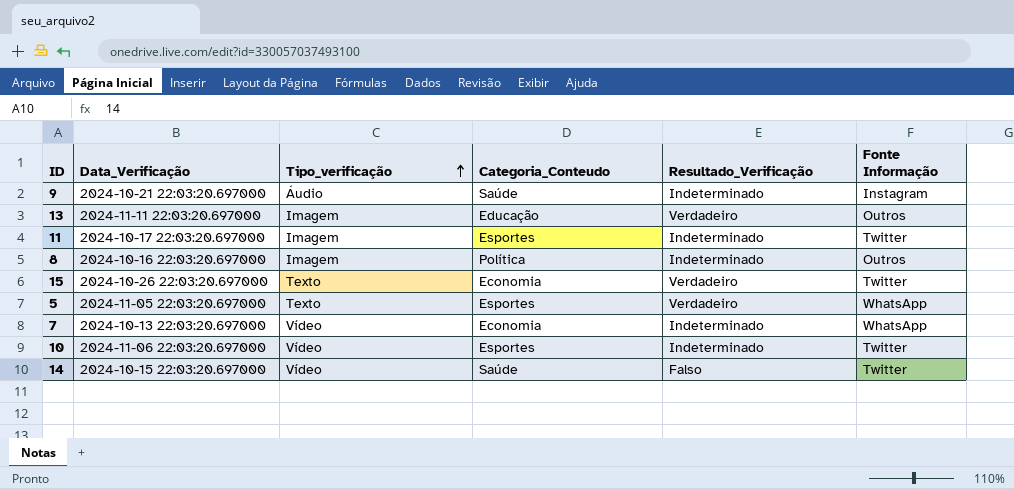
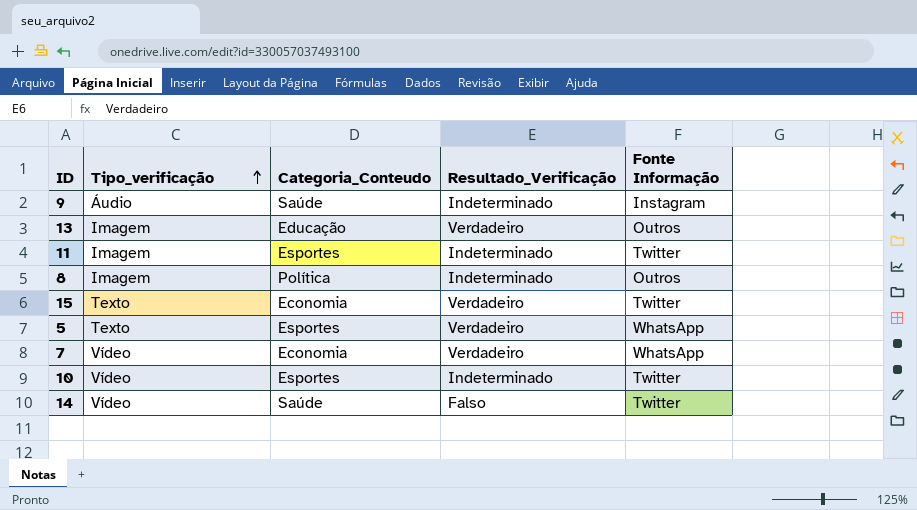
column Data_Verificação | position: 2 -> none
7 | Resultado_Verificação: Indeterminado -> Verdadeiro

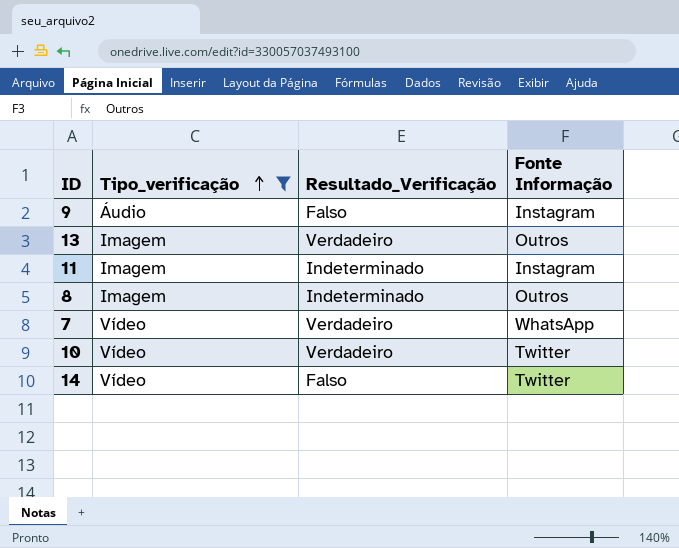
filter: none -> Tipo_verificação != Texto
column Categoria_Conteudo | position: 3 -> none
9 | Resultado_Verificação: Indeterminado -> Falso
11 | Fonte Informação: Twitter -> Instagram
10 | Resultado_Verificação: Indeterminado -> Verdadeiro

